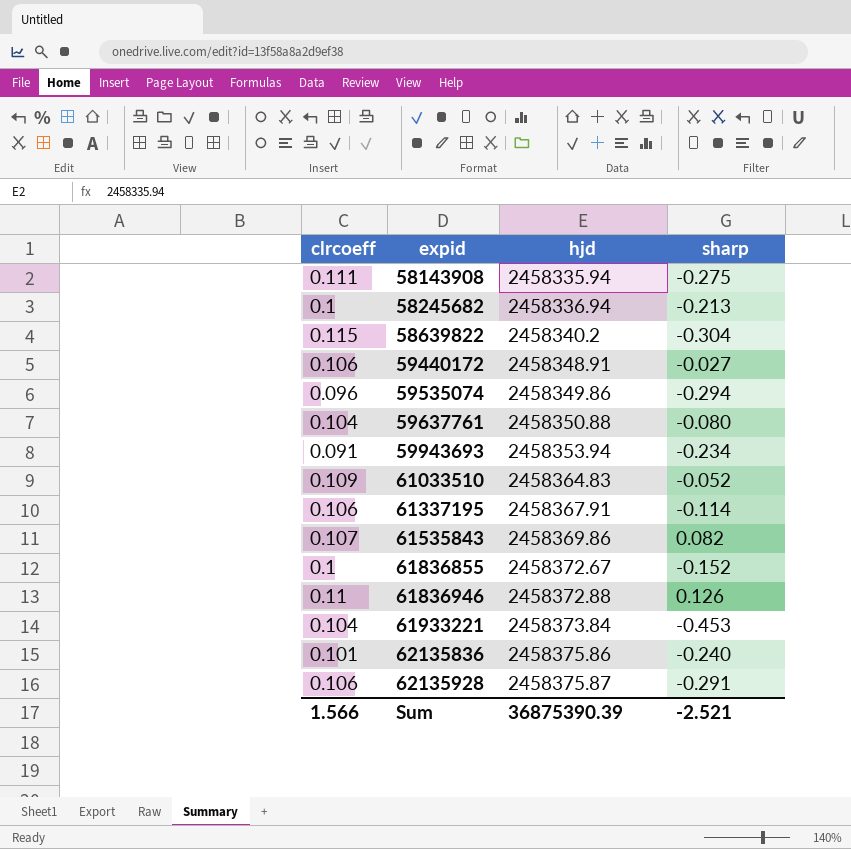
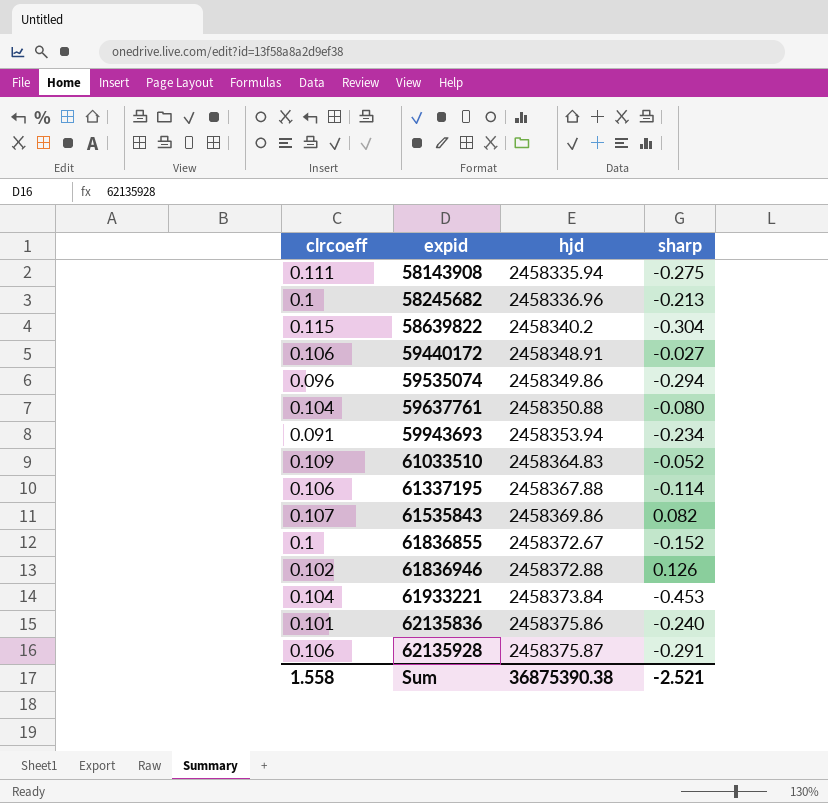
58245682 | hjd: 2458336.94 -> 2458336.96
61337195 | hjd: 2458367.91 -> 2458367.88
61836946 | clrcoeff: 0.11 -> 0.102
Sum | clrcoeff: 1.566 -> 1.558
Sum | hjd: 36875390.39 -> 36875390.38

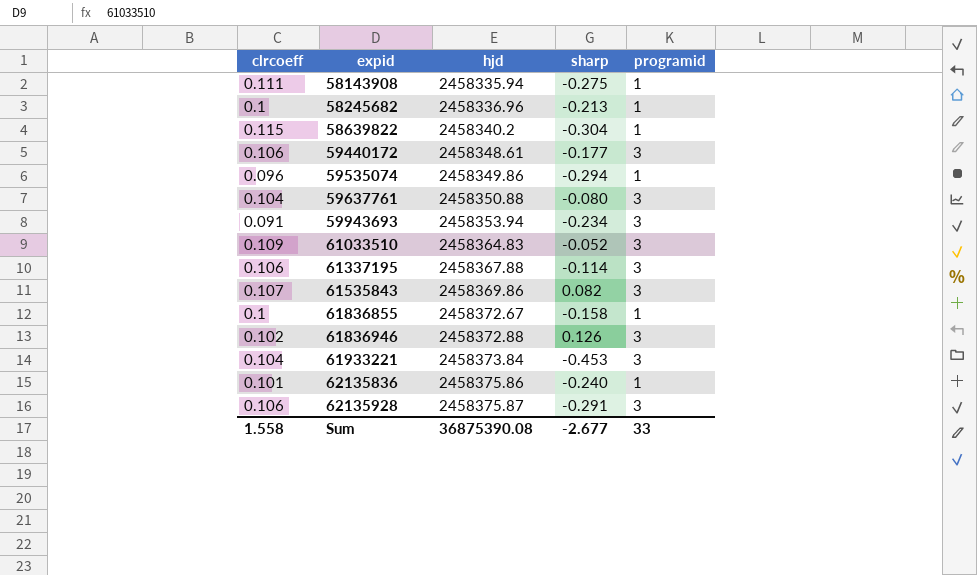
column programid | position: none -> 5
59440172 | hjd: 2458348.91 -> 2458348.61
59440172 | sharp: -0.027 -> -0.177
61836855 | sharp: -0.152 -> -0.158
Sum | hjd: 36875390.38 -> 36875390.08
Sum | sharp: -2.521 -> -2.677

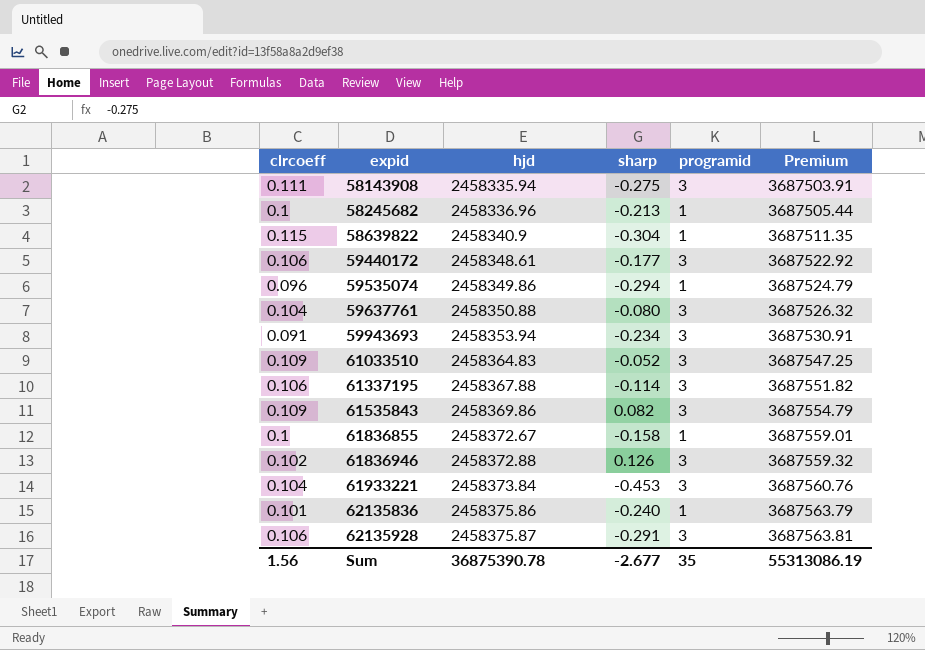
column Premium | formula: none -> [hjd] * 1.5
58143908 | programid: 1 -> 3
58639822 | hjd: 2458340.2 -> 2458340.9
61535843 | clrcoeff: 0.107 -> 0.109
Sum | clrcoeff: 1.558 -> 1.56
Sum | hjd: 36875390.08 -> 36875390.78
Sum | programid: 33 -> 35

